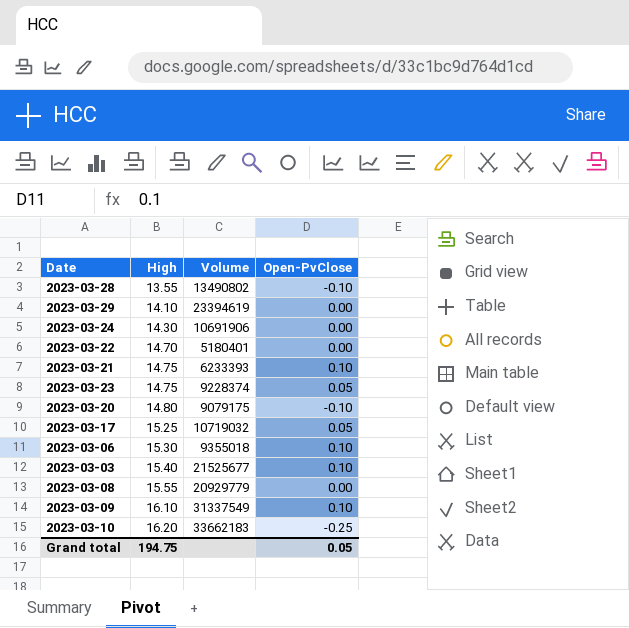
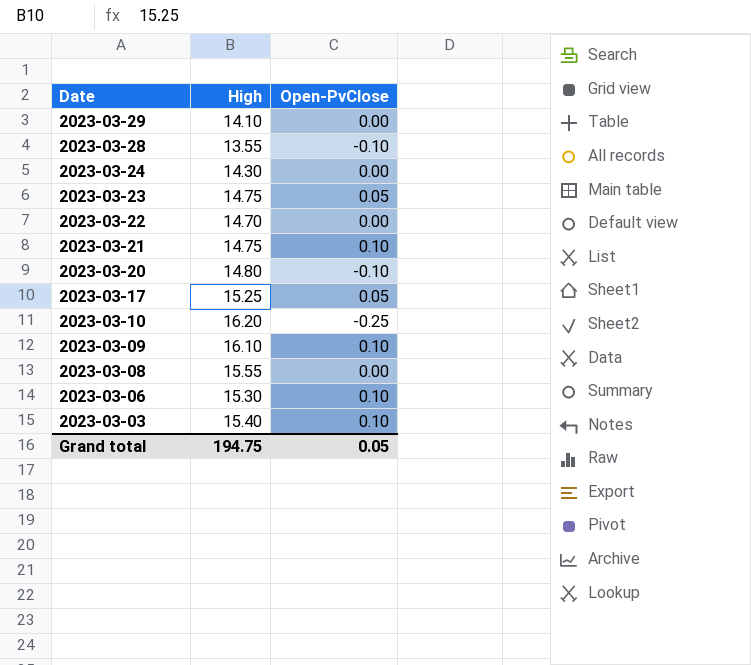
row order: High ascending -> Date descending
column Volume | position: 3 -> none

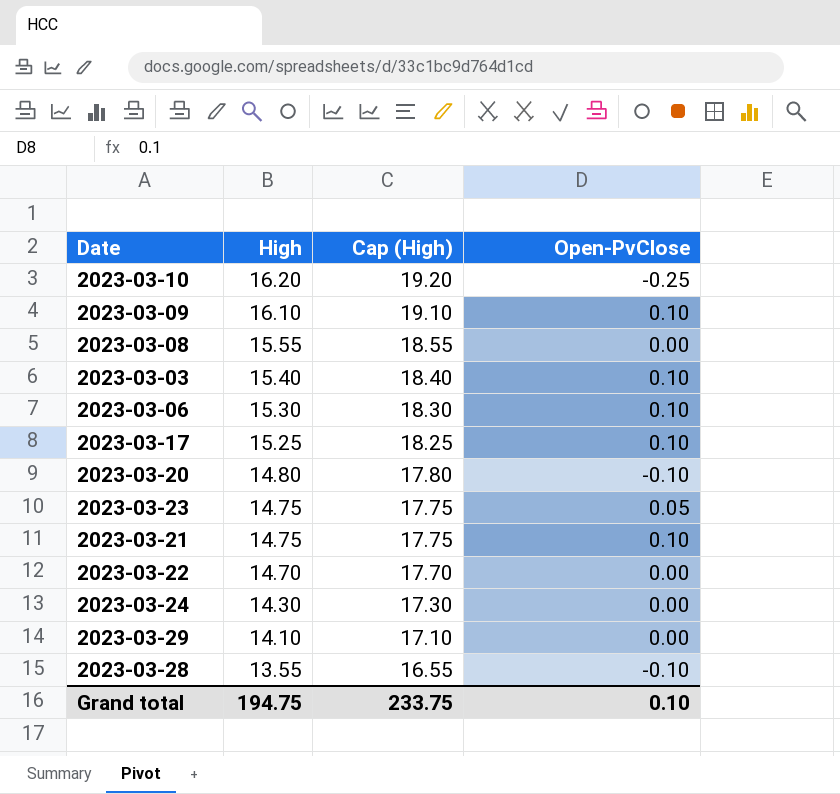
row order: Date descending -> High descending
column Cap (High) | formula: none -> [High] + 3
2023-03-17 | Open-PvClose: 0.05 -> 0.10
Grand total | Open-PvClose: 0.05 -> 0.10

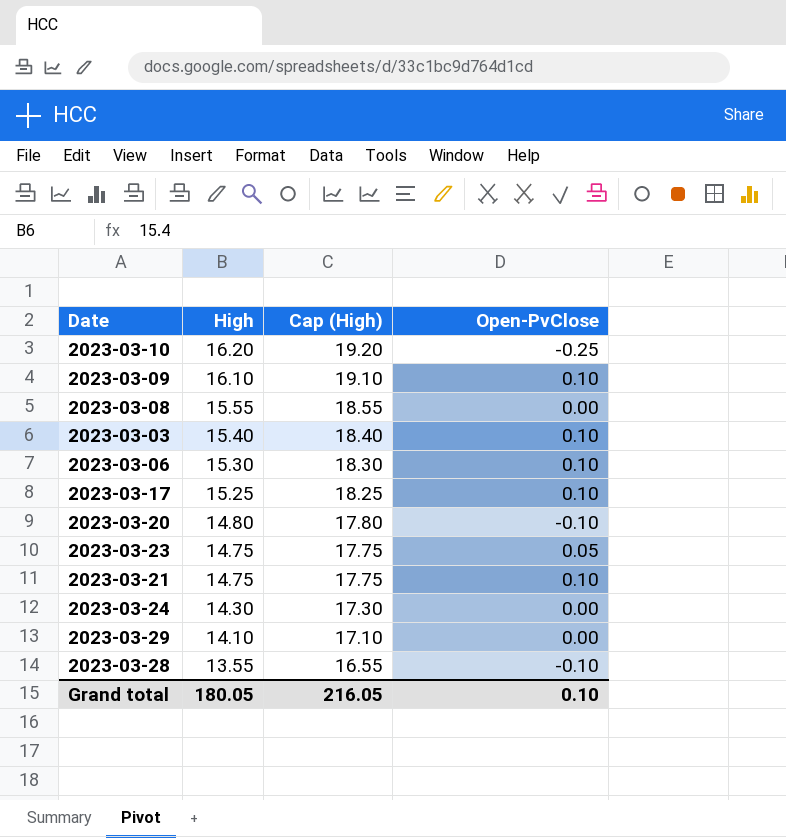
row 2023-03-22: 14.70 | 17.70 | 0.00 -> none
Grand total | High: 194.75 -> 180.05
Grand total | Cap (High): 233.75 -> 216.05

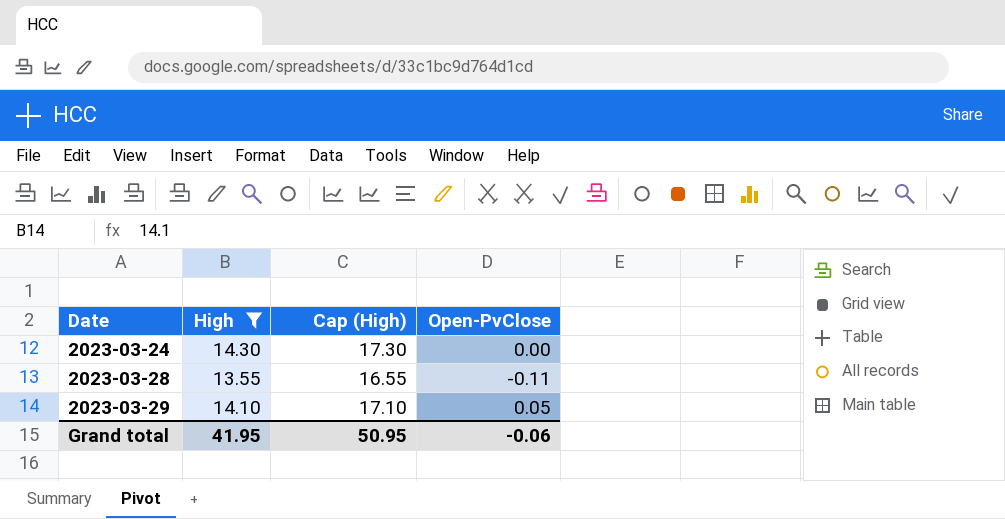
filter: none -> High <= 14.30
row order: High descending -> Date ascending
2023-03-28 | Open-PvClose: -0.10 -> -0.11
2023-03-29 | Open-PvClose: 0.00 -> 0.05
Grand total | High: 180.05 -> 41.95
Grand total | Cap (High): 216.05 -> 50.95
Grand total | Open-PvClose: 0.10 -> -0.06

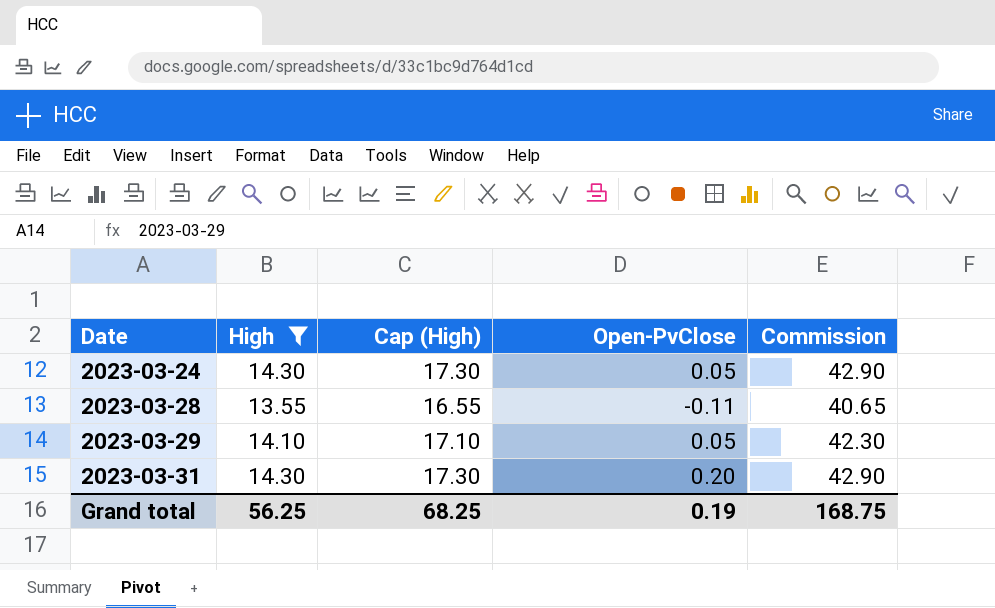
column Commission | formula: none -> [High] * 3
2023-03-24 | Open-PvClose: 0.00 -> 0.05
row 2023-03-31: none -> 14.30 | 17.30 | 0.20 | 42.90
Grand total | High: 41.95 -> 56.25
Grand total | Cap (High): 50.95 -> 68.25
Grand total | Open-PvClose: -0.06 -> 0.19

